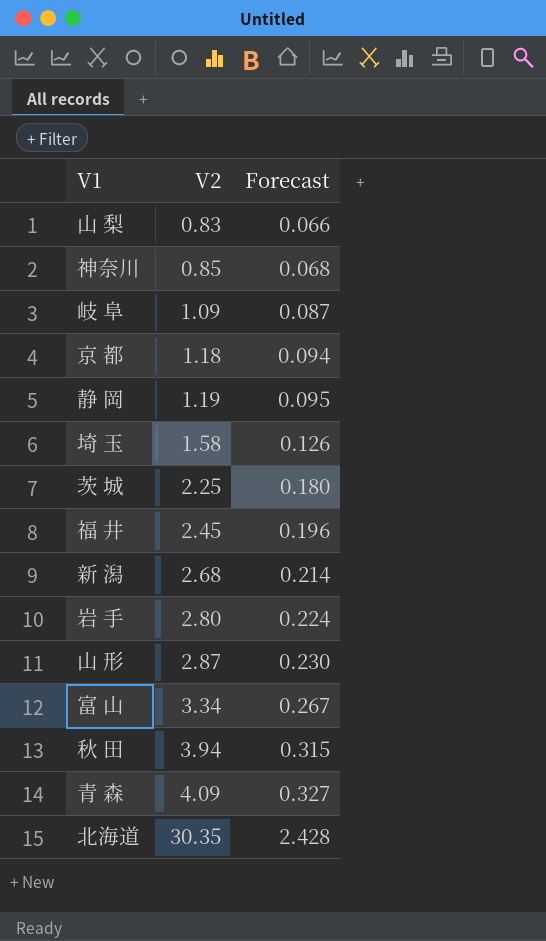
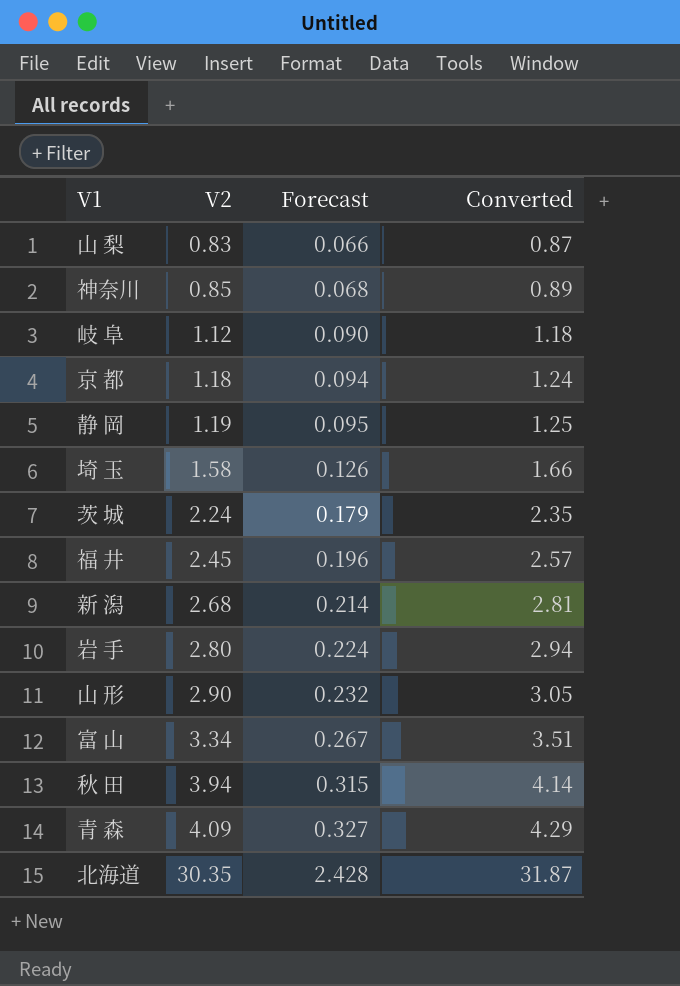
column Converted | formula: none -> [V2] * 1.05
岐 阜 | V2: 1.09 -> 1.12
岐 阜 | Forecast: 0.087 -> 0.090
茨 城 | V2: 2.25 -> 2.24
茨 城 | Forecast: 0.180 -> 0.179
山 形 | V2: 2.87 -> 2.90
山 形 | Forecast: 0.230 -> 0.232

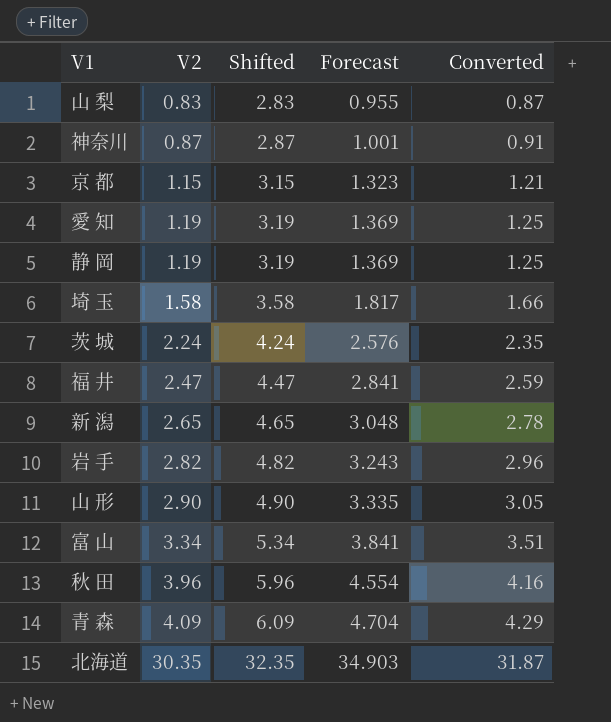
column Shifted | formula: none -> [V2] + 2
column Forecast | formula: [V2] * 0.08 -> [V2] * 1.15
row 岐 阜: 1.12 | 0.090 | 1.18 -> none
神奈川 | V2: 0.85 -> 0.87
神奈川 | Converted: 0.89 -> 0.91
京 都 | V2: 1.18 -> 1.15
京 都 | Converted: 1.24 -> 1.21
row 愛 知: none -> 1.19 | 3.19 | 1.369 | 1.25
福 井 | V2: 2.45 -> 2.47
福 井 | Converted: 2.57 -> 2.59
新 潟 | V2: 2.68 -> 2.65
新 潟 | Converted: 2.81 -> 2.78
岩 手 | V2: 2.80 -> 2.82
岩 手 | Converted: 2.94 -> 2.96
秋 田 | V2: 3.94 -> 3.96
秋 田 | Converted: 4.14 -> 4.16

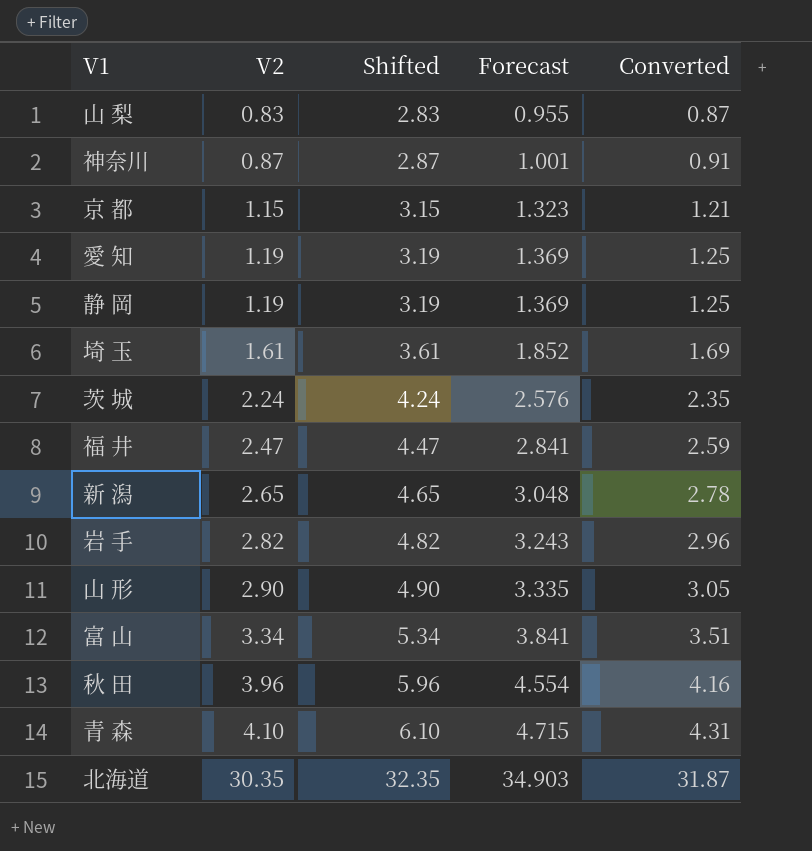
埼 玉 | V2: 1.58 -> 1.61
埼 玉 | Shifted: 3.58 -> 3.61
埼 玉 | Forecast: 1.817 -> 1.852
埼 玉 | Converted: 1.66 -> 1.69
青 森 | V2: 4.09 -> 4.10
青 森 | Shifted: 6.09 -> 6.10
青 森 | Forecast: 4.704 -> 4.715
青 森 | Converted: 4.29 -> 4.31

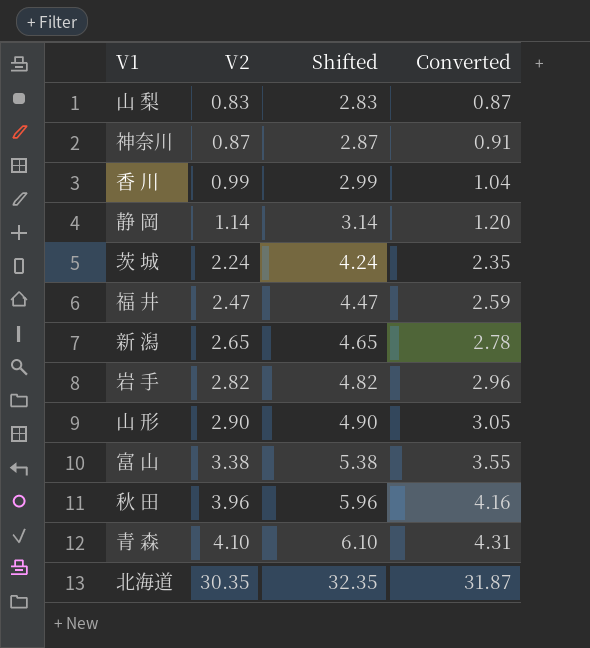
column Forecast | formula: [V2] * 1.15 -> none
row 京 都: 1.15 | 3.15 | 1.323 | 1.21 -> none
row 愛 知: 1.19 | 3.19 | 1.369 | 1.25 -> none
row 埼 玉: 1.61 | 3.61 | 1.852 | 1.69 -> none
row 香 川: none -> 0.99 | 2.99 | 1.04
静 岡 | V2: 1.19 -> 1.14
静 岡 | Shifted: 3.19 -> 3.14
静 岡 | Converted: 1.25 -> 1.20
富 山 | V2: 3.34 -> 3.38
富 山 | Shifted: 5.34 -> 5.38
富 山 | Converted: 3.51 -> 3.55

